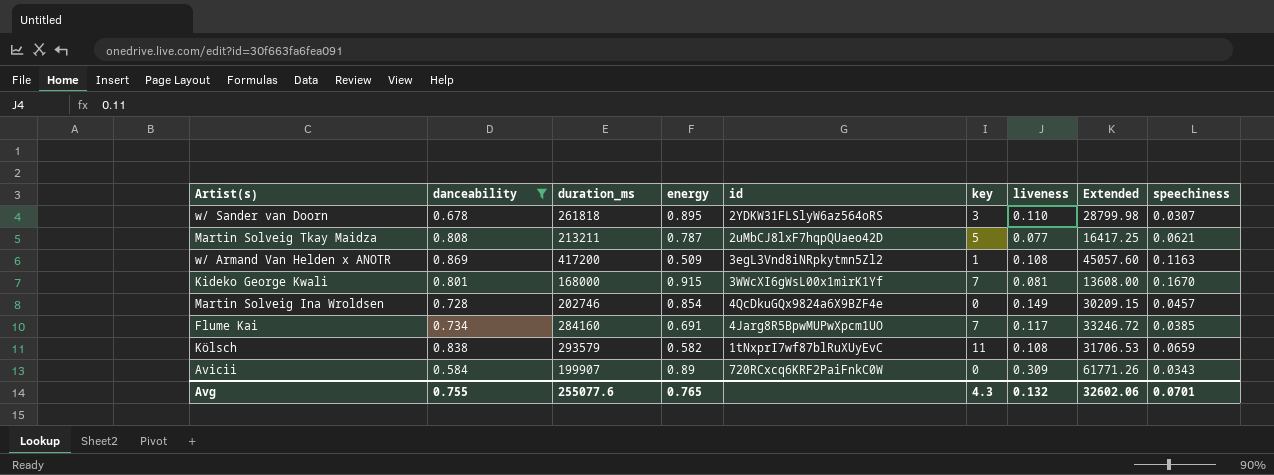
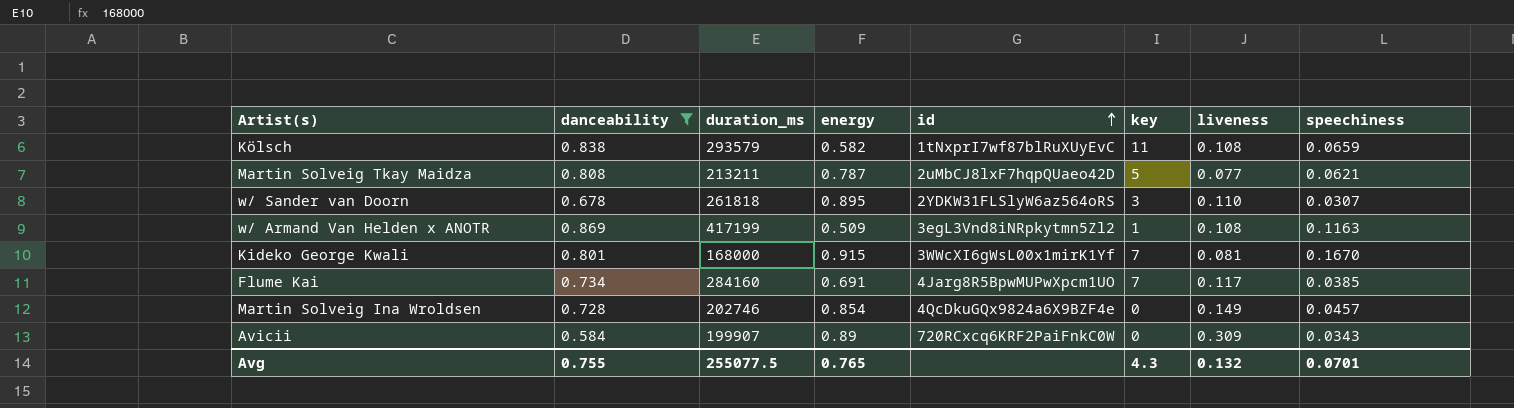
row order: none -> id ascending
column Extended | formula: [duration_ms] * [liveness] -> none
w/ Armand Van Helden x ANOTR | duration_ms: 417200 -> 417199
Avg | duration_ms: 255077.6 -> 255077.5

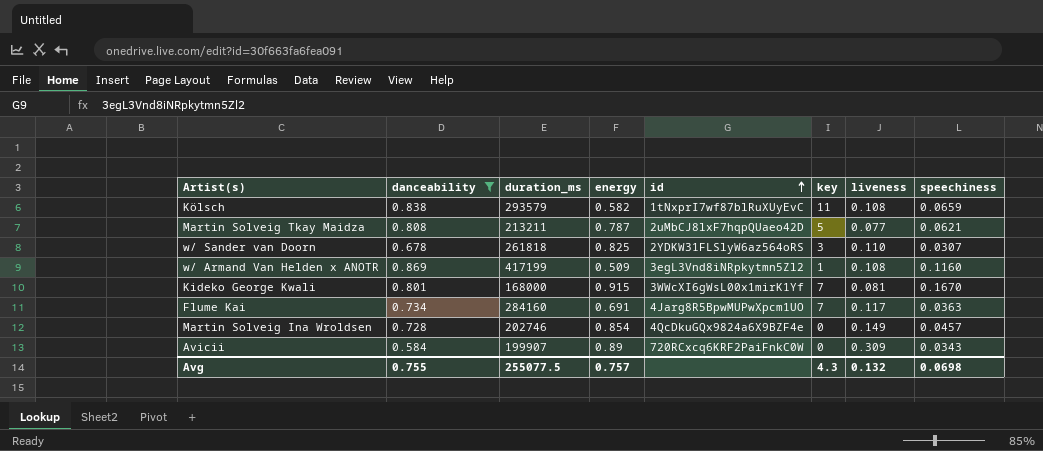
w/ Sander van Doorn | energy: 0.895 -> 0.825
w/ Armand Van Helden x ANOTR | speechiness: 0.1163 -> 0.1160
Flume Kai | speechiness: 0.0385 -> 0.0363
Avg | energy: 0.765 -> 0.757
Avg | speechiness: 0.0701 -> 0.0698

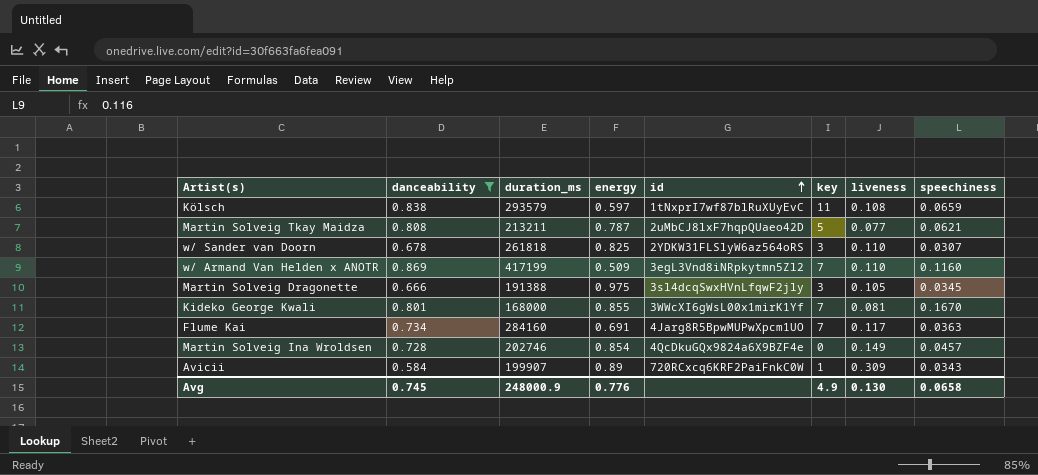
Kölsch | energy: 0.582 -> 0.597
w/ Armand Van Helden x ANOTR | key: 1 -> 7
w/ Armand Van Helden x ANOTR | liveness: 0.108 -> 0.110
row Martin Solveig Dragonette: none -> 0.666 | 191388 | 0.975 | 3sl4dcqSwxHVnLfqwF2jly | 3 | 0.105 | 0.0345
Kideko George Kwali | energy: 0.915 -> 0.855
Avicii | key: 0 -> 1
Avg | danceability: 0.755 -> 0.745
Avg | duration_ms: 255077.5 -> 248000.9
Avg | energy: 0.757 -> 0.776
Avg | key: 4.3 -> 4.9
Avg | liveness: 0.132 -> 0.130
Avg | speechiness: 0.0698 -> 0.0658

